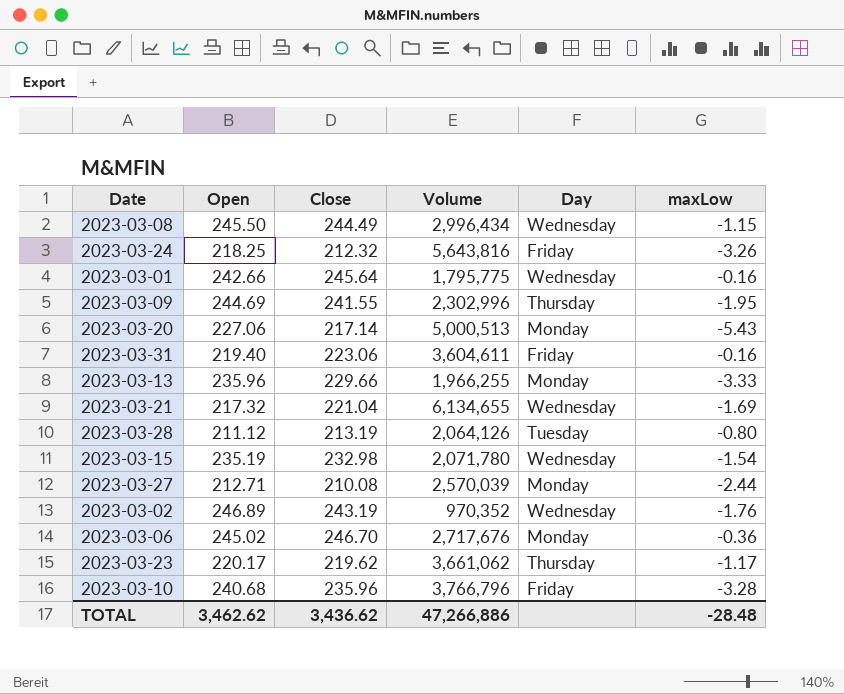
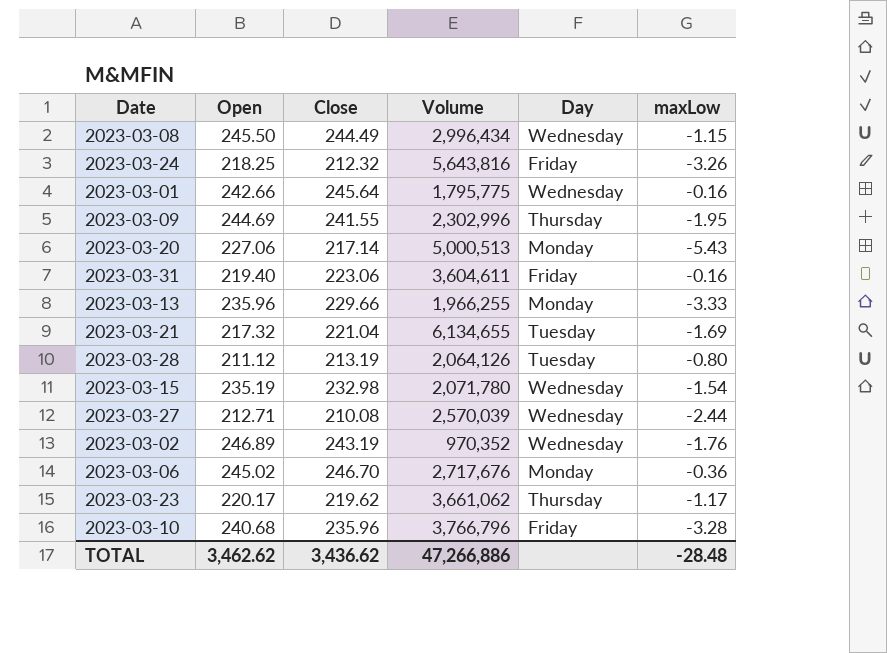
2023-03-21 | Day: Wednesday -> Tuesday
2023-03-27 | Day: Monday -> Wednesday

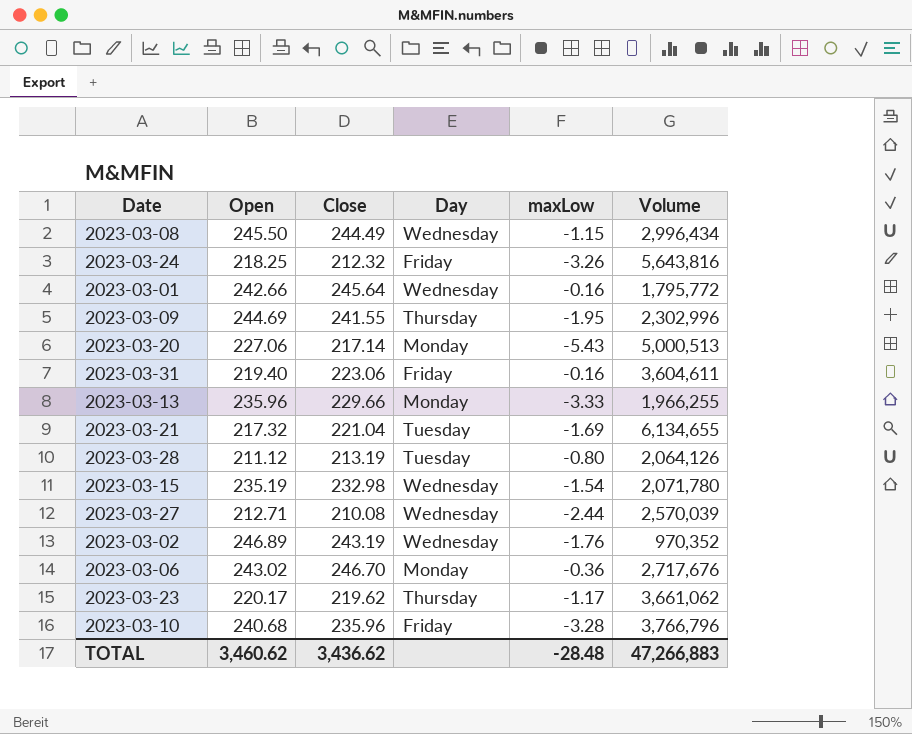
column Volume | position: 4 -> 6
2023-03-01 | Volume: 1,795,775 -> 1,795,772
2023-03-06 | Open: 245.02 -> 243.02
TOTAL | Open: 3,462.62 -> 3,460.62
TOTAL | Volume: 47,266,886 -> 47,266,883

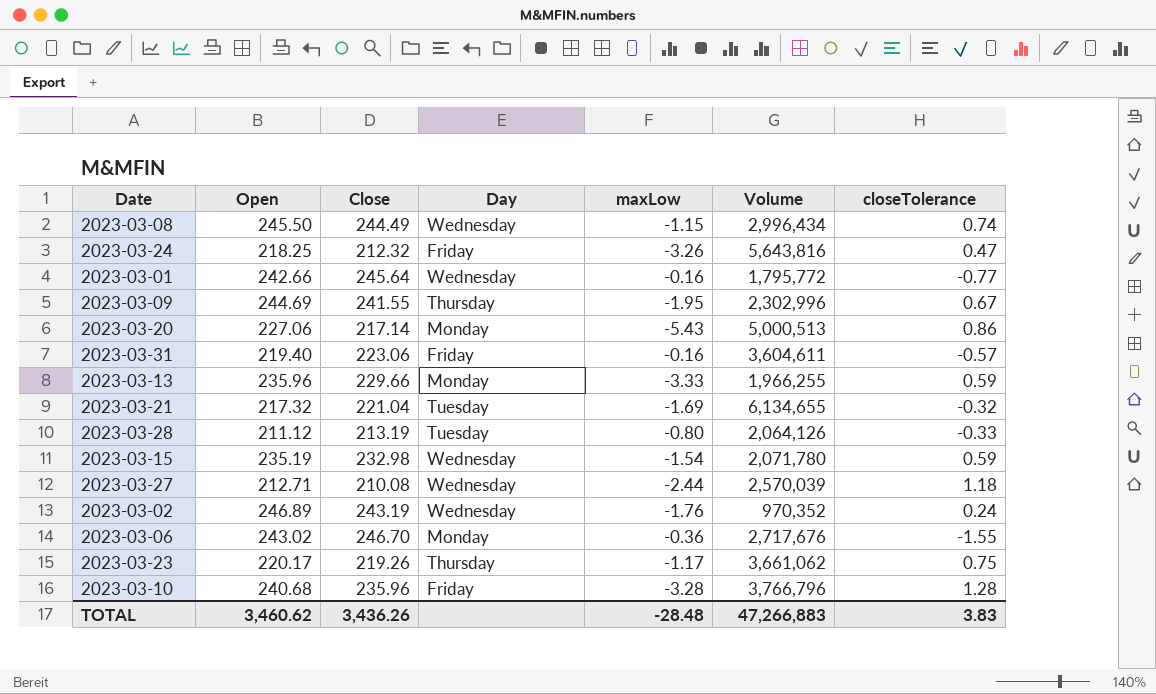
column closeTolerance | position: none -> 7
2023-03-23 | Close: 219.62 -> 219.26
TOTAL | Close: 3,436.62 -> 3,436.26

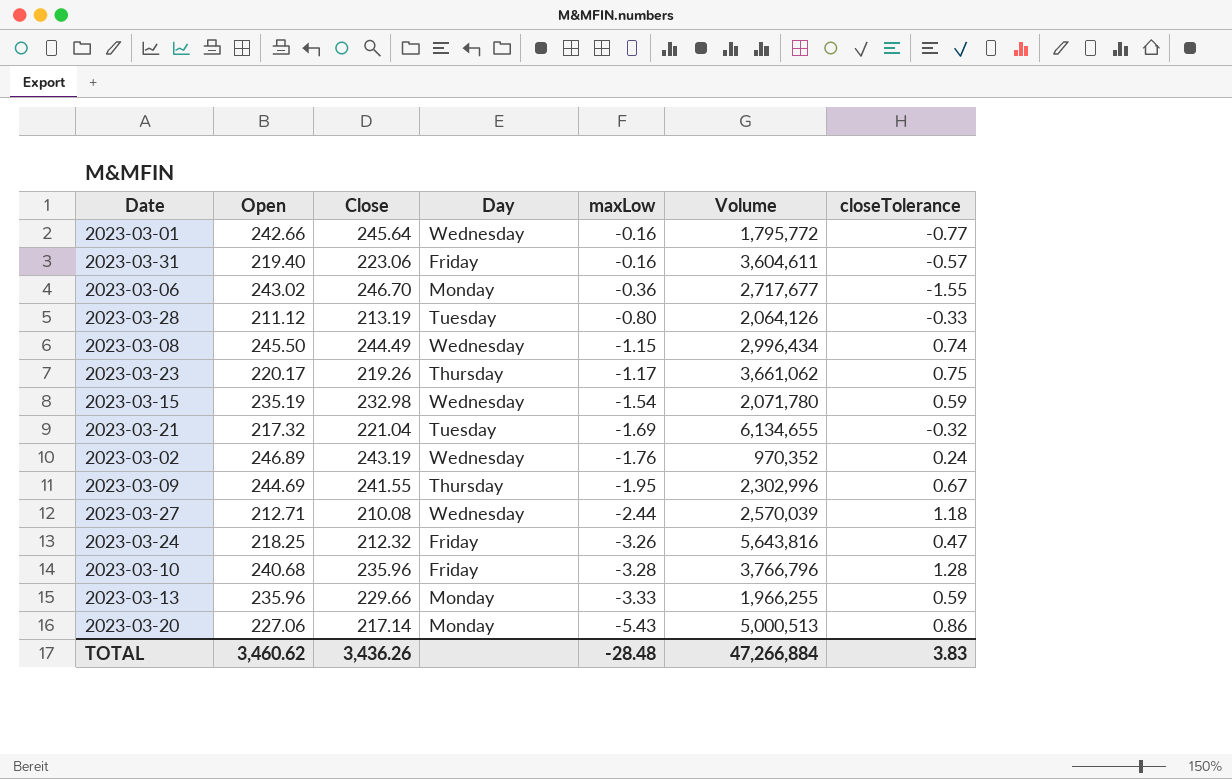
row order: none -> maxLow descending
2023-03-06 | Volume: 2,717,676 -> 2,717,677
TOTAL | Volume: 47,266,883 -> 47,266,884

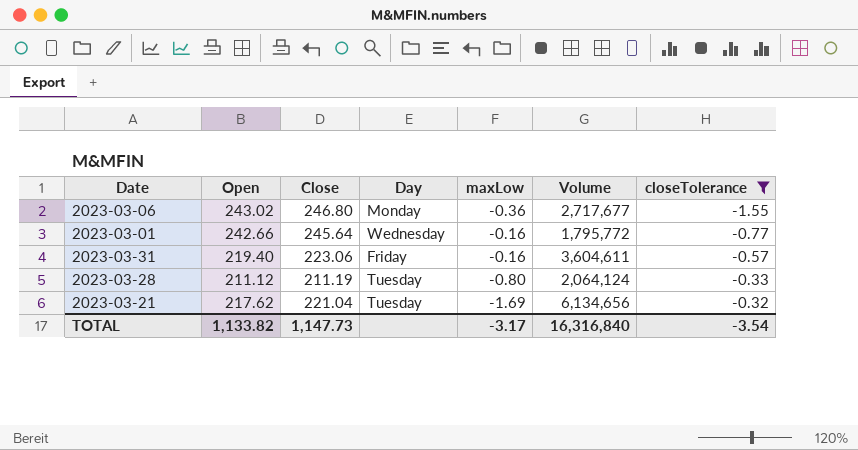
filter: none -> closeTolerance <= -0.32
row order: maxLow descending -> closeTolerance ascending
2023-03-06 | Close: 246.70 -> 246.80
2023-03-28 | Close: 213.19 -> 211.19
2023-03-28 | Volume: 2,064,126 -> 2,064,124
2023-03-21 | Open: 217.32 -> 217.62
2023-03-21 | Volume: 6,134,655 -> 6,134,656
TOTAL | Open: 3,460.62 -> 1,133.82
TOTAL | Close: 3,436.26 -> 1,147.73
TOTAL | maxLow: -28.48 -> -3.17
TOTAL | Volume: 47,266,884 -> 16,316,840
TOTAL | closeTolerance: 3.83 -> -3.54

